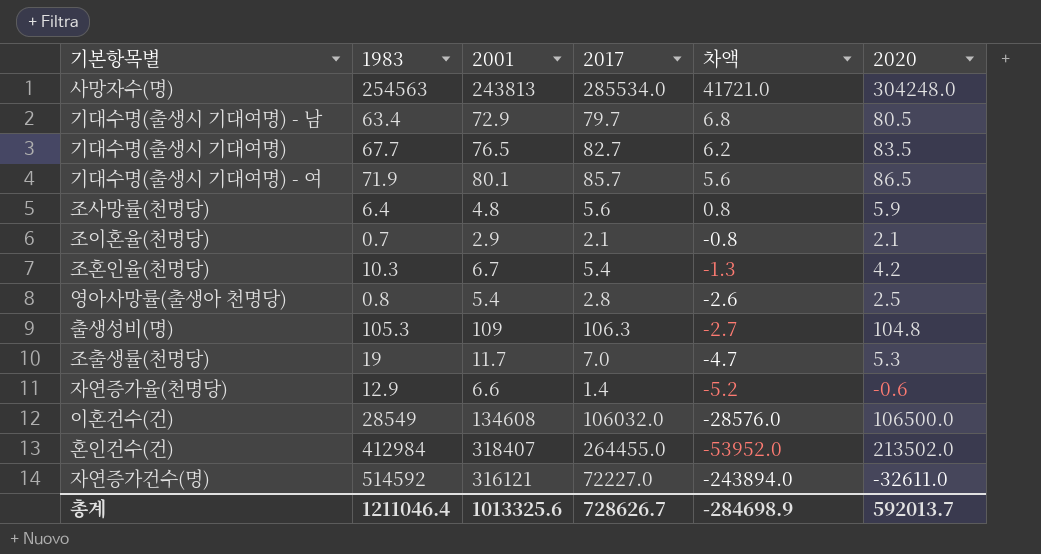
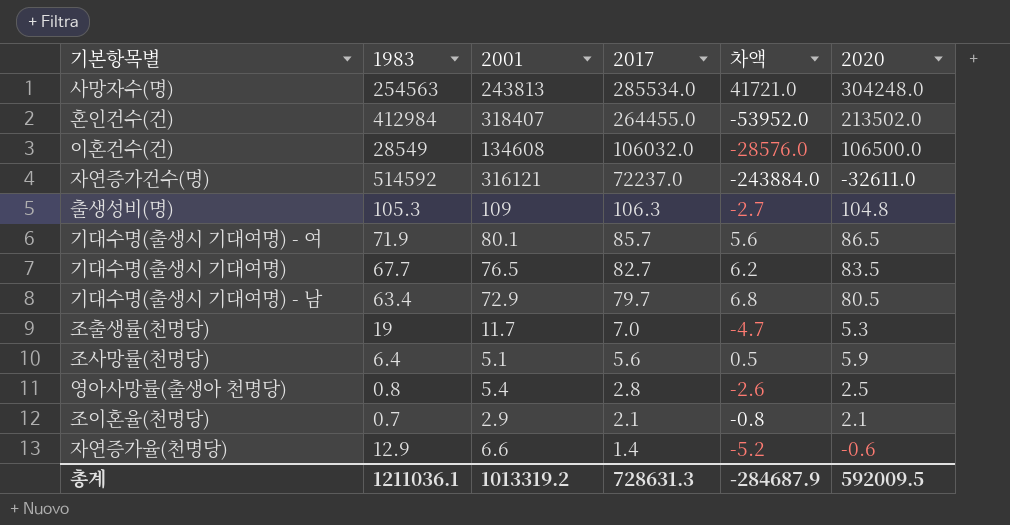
row order: 차액 descending -> 2017 descending
row 조혼인율(천명당): 10.3 | 6.7 | 5.4 | -1.3 | 4.2 -> none
자연증가건수(명) | 2017: 72227.0 -> 72237.0
자연증가건수(명) | 차액: -243894.0 -> -243884.0
조사망률(천명당) | 2001: 4.8 -> 5.1
조사망률(천명당) | 차액: 0.8 -> 0.5
총계 | 1983: 1211046.4 -> 1211036.1
총계 | 2001: 1013325.6 -> 1013319.2
총계 | 2017: 728626.7 -> 728631.3
총계 | 차액: -284698.9 -> -284687.9
총계 | 2020: 592013.7 -> 592009.5

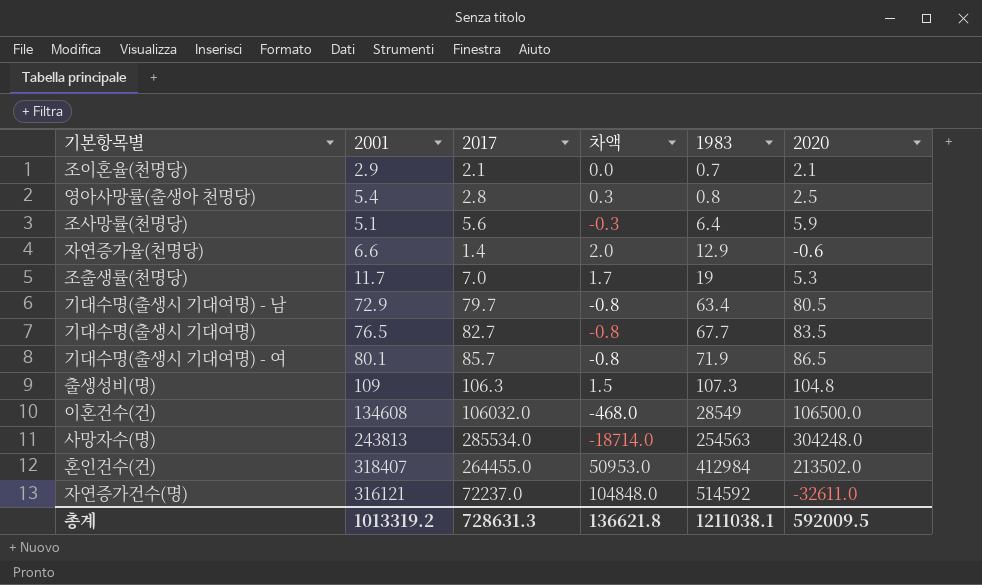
row order: 2017 descending -> 1983 ascending
column 차액 | formula: [2017] - [2001] -> [2017] - [2020]
column 1983 | position: 2 -> 5
출생성비(명) | 1983: 105.3 -> 107.3
총계 | 차액: -284687.9 -> 136621.8
총계 | 1983: 1211036.1 -> 1211038.1

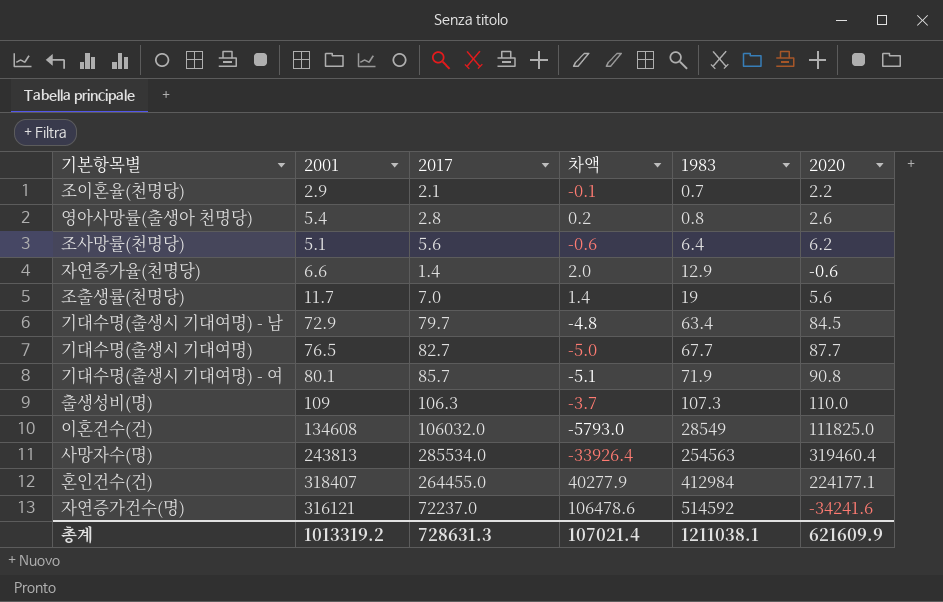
조이혼율(천명당) | 차액: 0.0 -> -0.1
조이혼율(천명당) | 2020: 2.1 -> 2.2
영아사망률(출생아 천명당) | 차액: 0.3 -> 0.2
영아사망률(출생아 천명당) | 2020: 2.5 -> 2.6
조사망률(천명당) | 차액: -0.3 -> -0.6
조사망률(천명당) | 2020: 5.9 -> 6.2
조출생률(천명당) | 차액: 1.7 -> 1.4
조출생률(천명당) | 2020: 5.3 -> 5.6
기대수명(출생시 기대여명) - 남 | 차액: -0.8 -> -4.8
기대수명(출생시 기대여명) - 남 | 2020: 80.5 -> 84.5
기대수명(출생시 기대여명) | 차액: -0.8 -> -5.0
기대수명(출생시 기대여명) | 2020: 83.5 -> 87.7
기대수명(출생시 기대여명) - 여 | 차액: -0.8 -> -5.1
기대수명(출생시 기대여명) - 여 | 2020: 86.5 -> 90.8
출생성비(명) | 차액: 1.5 -> -3.7
출생성비(명) | 2020: 104.8 -> 110.0
이혼건수(건) | 차액: -468.0 -> -5793.0
이혼건수(건) | 2020: 106500.0 -> 111825.0
사망자수(명) | 차액: -18714.0 -> -33926.4
사망자수(명) | 2020: 304248.0 -> 319460.4
혼인건수(건) | 차액: 50953.0 -> 40277.9
혼인건수(건) | 2020: 213502.0 -> 224177.1
자연증가건수(명) | 차액: 104848.0 -> 106478.6
자연증가건수(명) | 2020: -32611.0 -> -34241.6
총계 | 차액: 136621.8 -> 107021.4
총계 | 2020: 592009.5 -> 621609.9

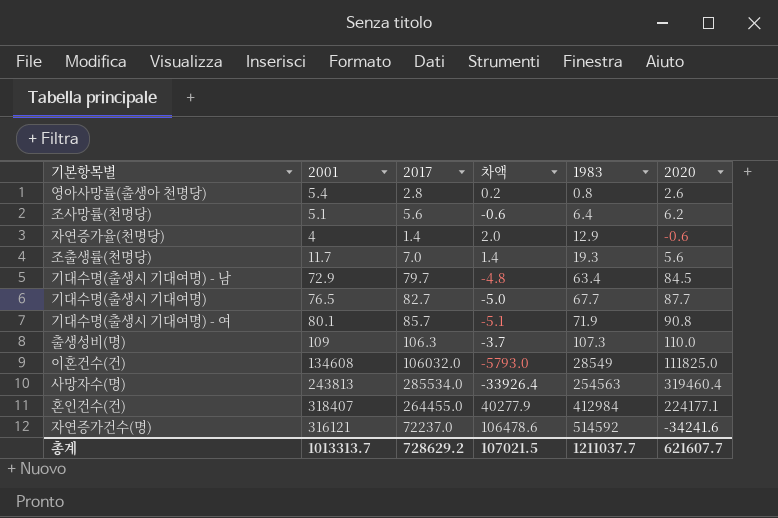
row 조이혼율(천명당): 2.9 | 2.1 | -0.1 | 0.7 | 2.2 -> none
자연증가율(천명당) | 2001: 6.6 -> 4
조출생률(천명당) | 1983: 19 -> 19.3
총계 | 2001: 1013319.2 -> 1013313.7
총계 | 2017: 728631.3 -> 728629.2
총계 | 차액: 107021.4 -> 107021.5
총계 | 1983: 1211038.1 -> 1211037.7
총계 | 2020: 621609.9 -> 621607.7

